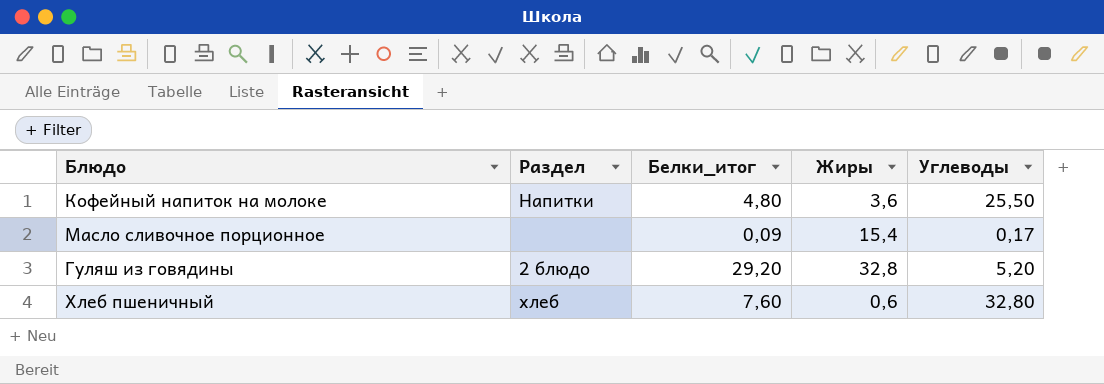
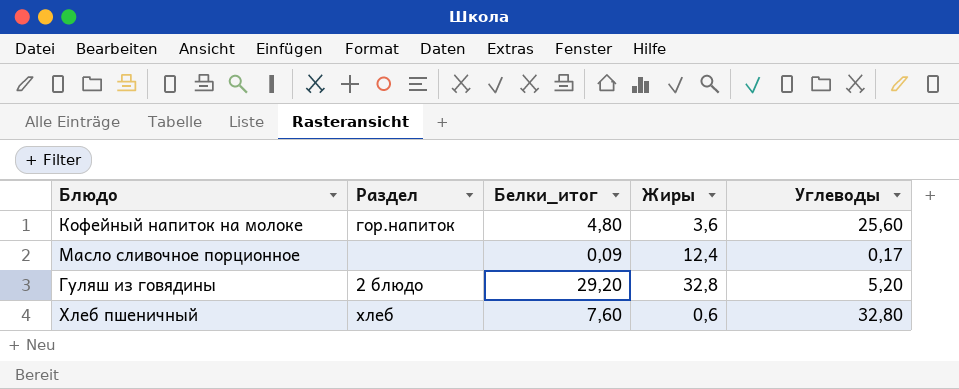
Кофейный напиток на молоке | Раздел: Напитки -> гор.напиток
Кофейный напиток на молоке | Углеводы: 25,50 -> 25,60
Масло сливочное порционное | Жиры: 15,4 -> 12,4

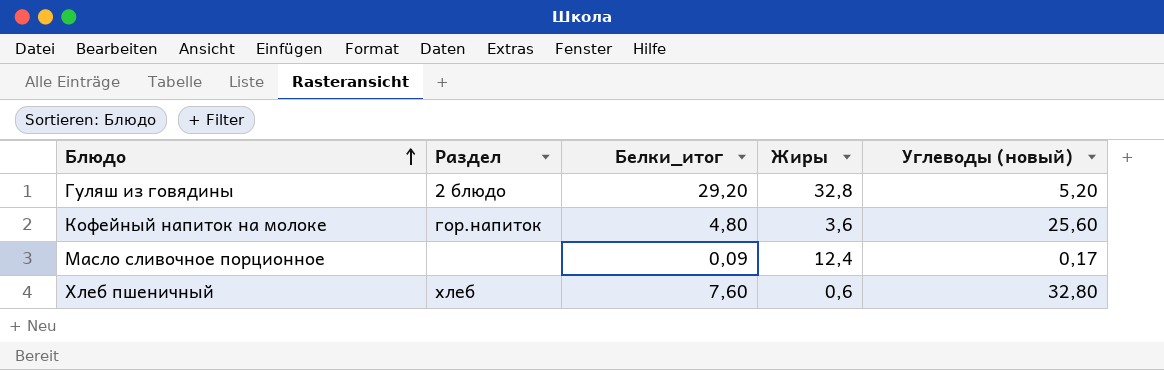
row order: none -> Блюдо ascending
column name: Углеводы -> Углеводы (новый)

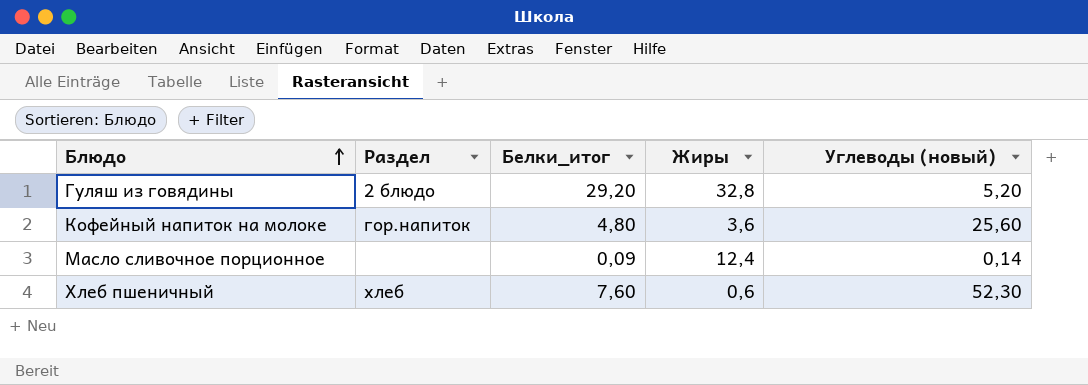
Масло сливочное порционное | Углеводы (новый): 0,17 -> 0,14
Хлеб пшеничный | Углеводы (новый): 32,80 -> 52,30

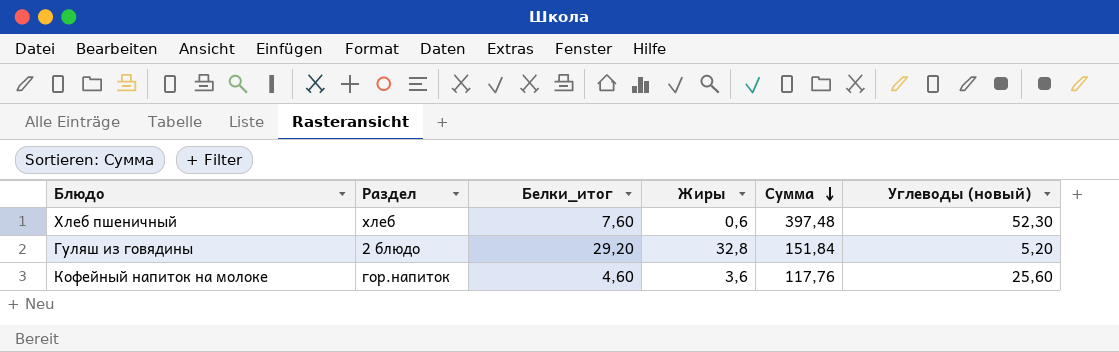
row order: Блюдо ascending -> Сумма descending
column Сумма | formula: none -> [Белки_итог] * [Углеводы (новый)]
row Масло сливочное порционное: none | 0,09 | 12,4 | 0,14 -> none
Кофейный напиток на молоке | Белки_итог: 4,80 -> 4,60

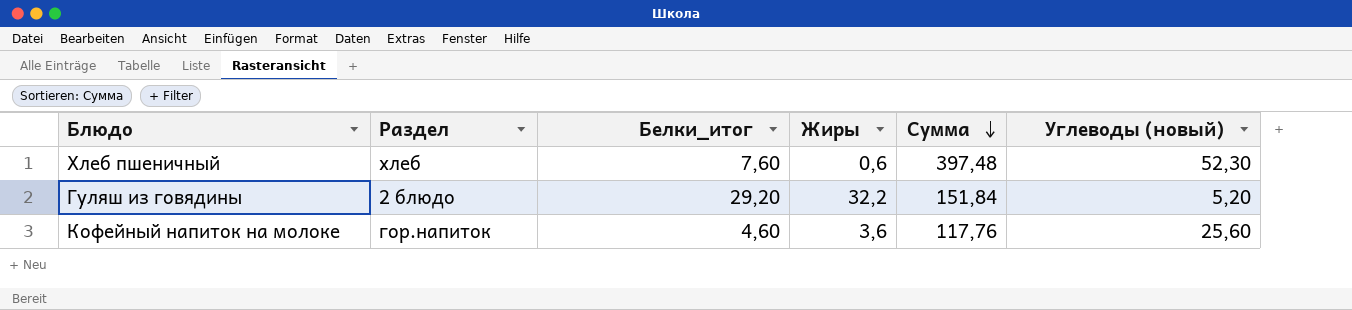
Гуляш из говядины | Жиры: 32,8 -> 32,2

